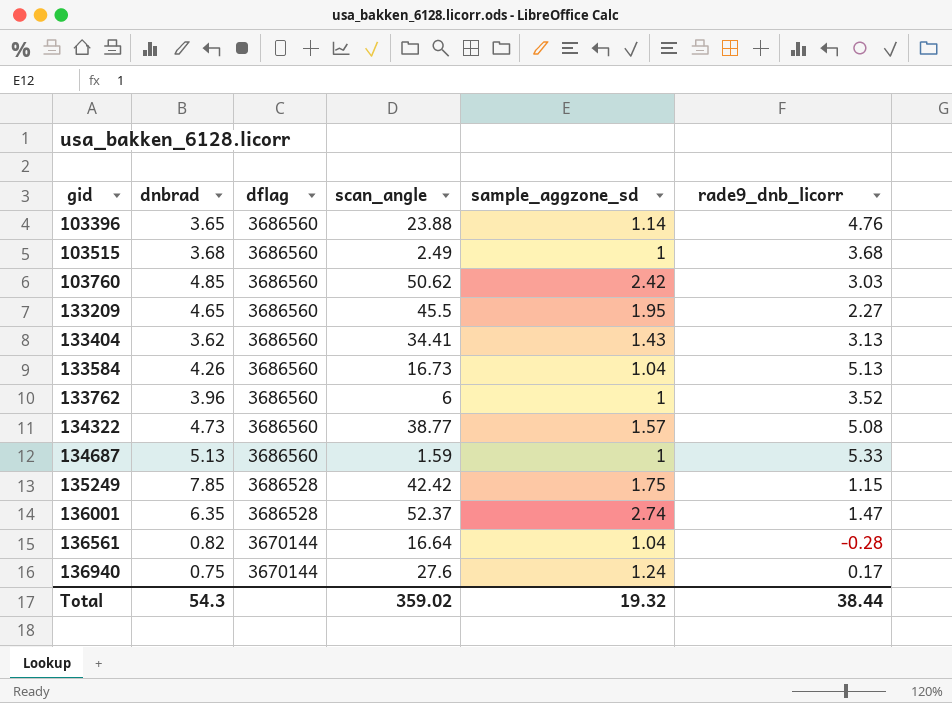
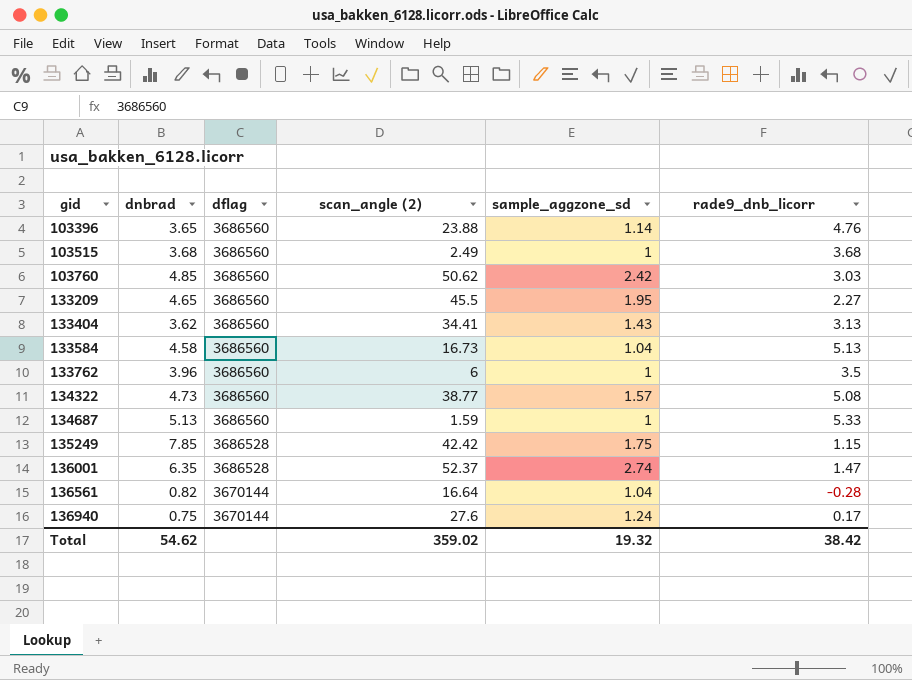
column name: scan_angle -> scan_angle (2)
133584 | dnbrad: 4.26 -> 4.58
133762 | rade9_dnb_licorr: 3.52 -> 3.5
Total | dnbrad: 54.3 -> 54.62
Total | rade9_dnb_licorr: 38.44 -> 38.42

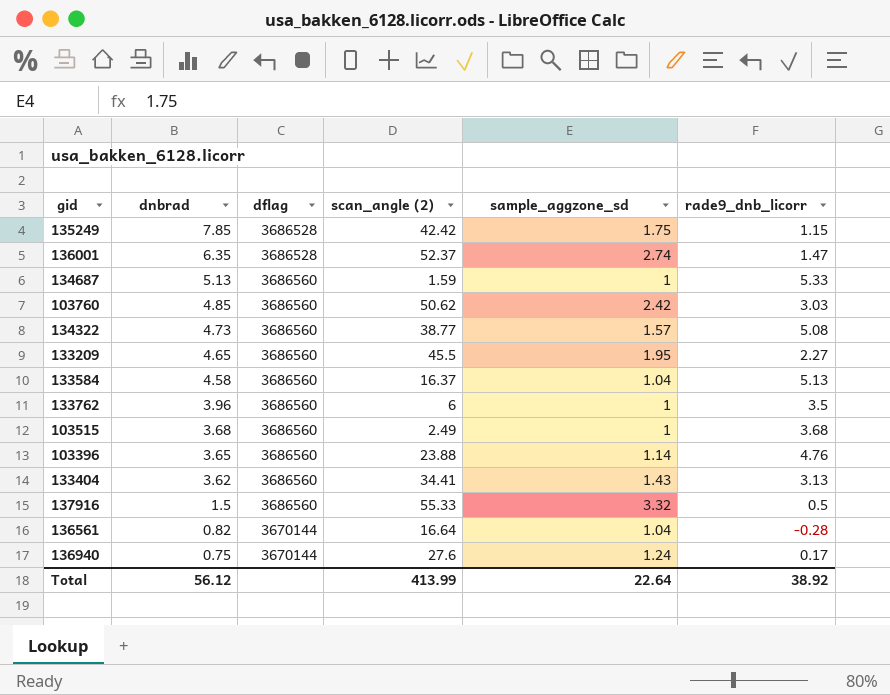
row order: gid ascending -> dnbrad descending
133584 | scan_angle (2): 16.73 -> 16.37
row 137916: none -> 1.5 | 3686560 | 55.33 | 3.32 | 0.5
Total | dnbrad: 54.62 -> 56.12
Total | scan_angle (2): 359.02 -> 413.99
Total | sample_aggzone_sd: 19.32 -> 22.64
Total | rade9_dnb_licorr: 38.42 -> 38.92

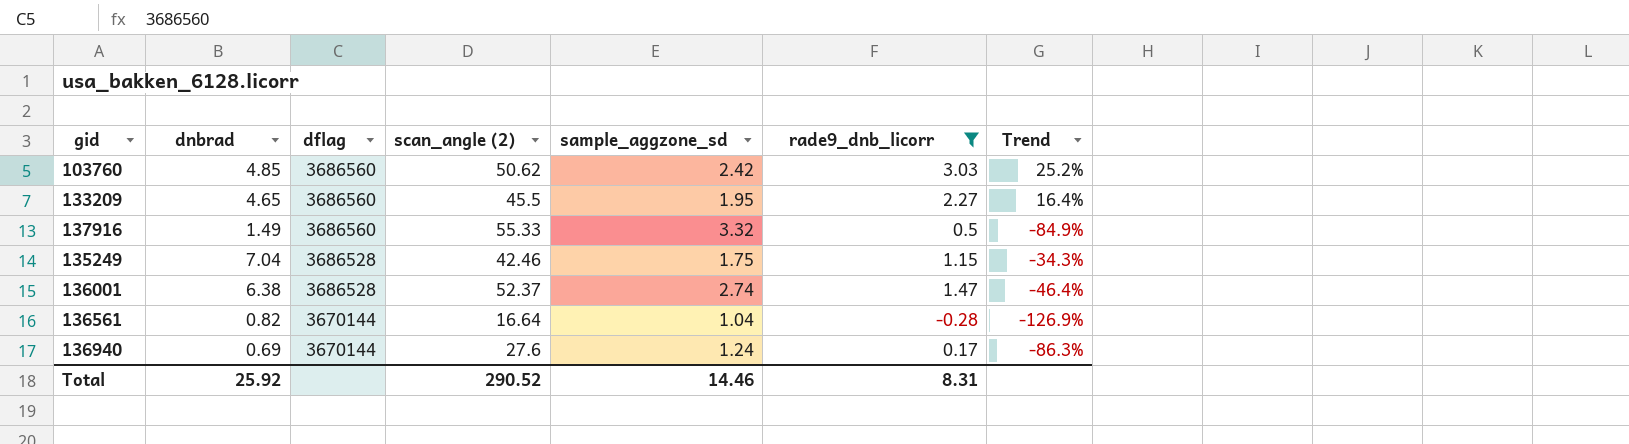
filter: none -> rade9_dnb_licorr <= 3.03
row order: dnbrad descending -> dflag descending
column Trend | formula: none -> ([rade9_dnb_licorr] - [sample_aggzone_sd]) / [sample_aggzone_sd]
137916 | dnbrad: 1.5 -> 1.49
135249 | dnbrad: 7.85 -> 7.04
135249 | scan_angle (2): 42.42 -> 42.46
136001 | dnbrad: 6.35 -> 6.38
136940 | dnbrad: 0.75 -> 0.69
Total | dnbrad: 56.12 -> 25.92
Total | scan_angle (2): 413.99 -> 290.52
Total | sample_aggzone_sd: 22.64 -> 14.46
Total | rade9_dnb_licorr: 38.92 -> 8.31

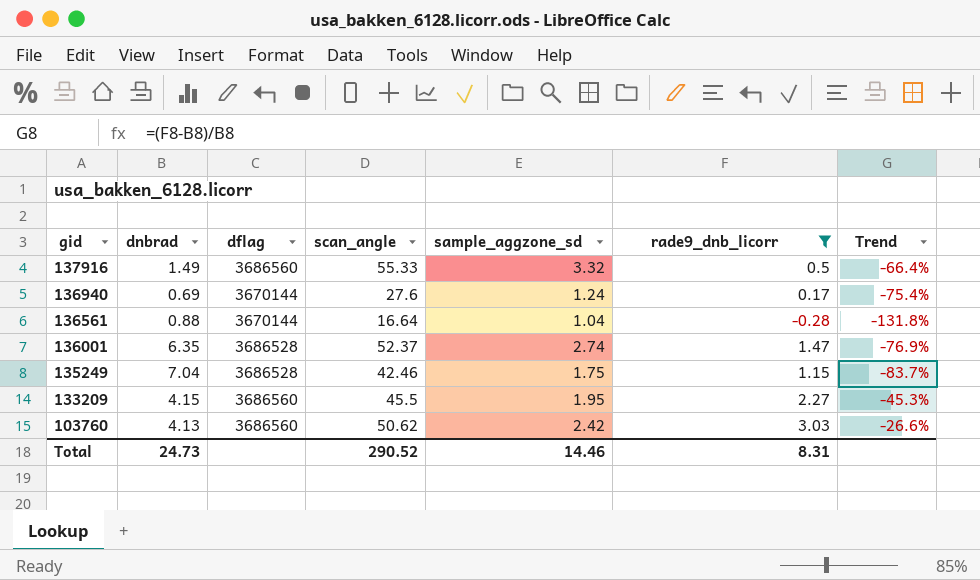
row order: dflag descending -> gid descending
column name: scan_angle (2) -> scan_angle
column Trend | formula: ([rade9_dnb_licorr] - [sample_aggzone_sd]) / [sample_aggzone_sd] -> ([rade9_dnb_licorr] - [dnbrad]) / [dnbrad]
136561 | dnbrad: 0.82 -> 0.88
136001 | dnbrad: 6.38 -> 6.35
133209 | dnbrad: 4.65 -> 4.15
103760 | dnbrad: 4.85 -> 4.13
Total | dnbrad: 25.92 -> 24.73

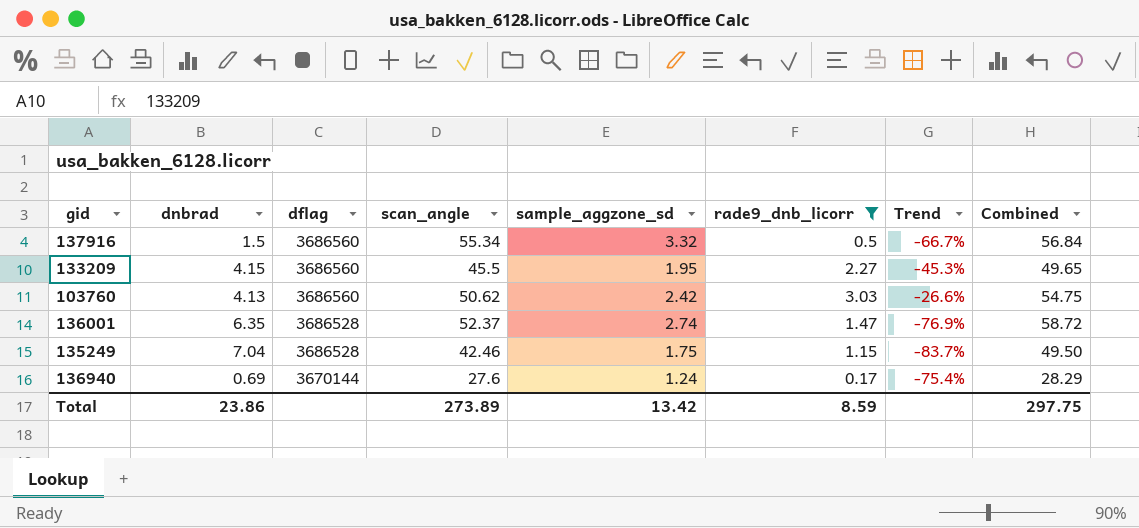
row order: gid descending -> dflag descending
column Combined | formula: none -> [dnbrad] + [scan_angle]
row 136561: 0.88 | 3670144 | 16.64 | 1.04 | -0.28 | -131.8% -> none
137916 | dnbrad: 1.49 -> 1.5
137916 | scan_angle: 55.33 -> 55.34
137916 | Trend: -66.4% -> -66.7%
Total | dnbrad: 24.73 -> 23.86
Total | scan_angle: 290.52 -> 273.89
Total | sample_aggzone_sd: 14.46 -> 13.42
Total | rade9_dnb_licorr: 8.31 -> 8.59

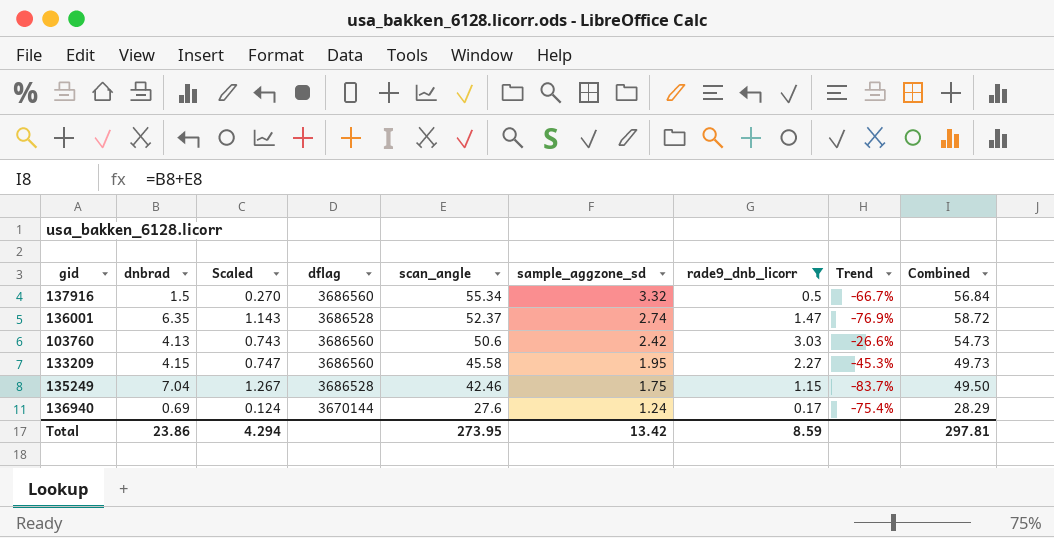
row order: dflag descending -> scan_angle descending
column Scaled | formula: none -> [dnbrad] * 0.18
103760 | scan_angle: 50.62 -> 50.6
103760 | Combined: 54.75 -> 54.73
133209 | scan_angle: 45.5 -> 45.58
133209 | Combined: 49.65 -> 49.73
Total | scan_angle: 273.89 -> 273.95
Total | Combined: 297.75 -> 297.81

